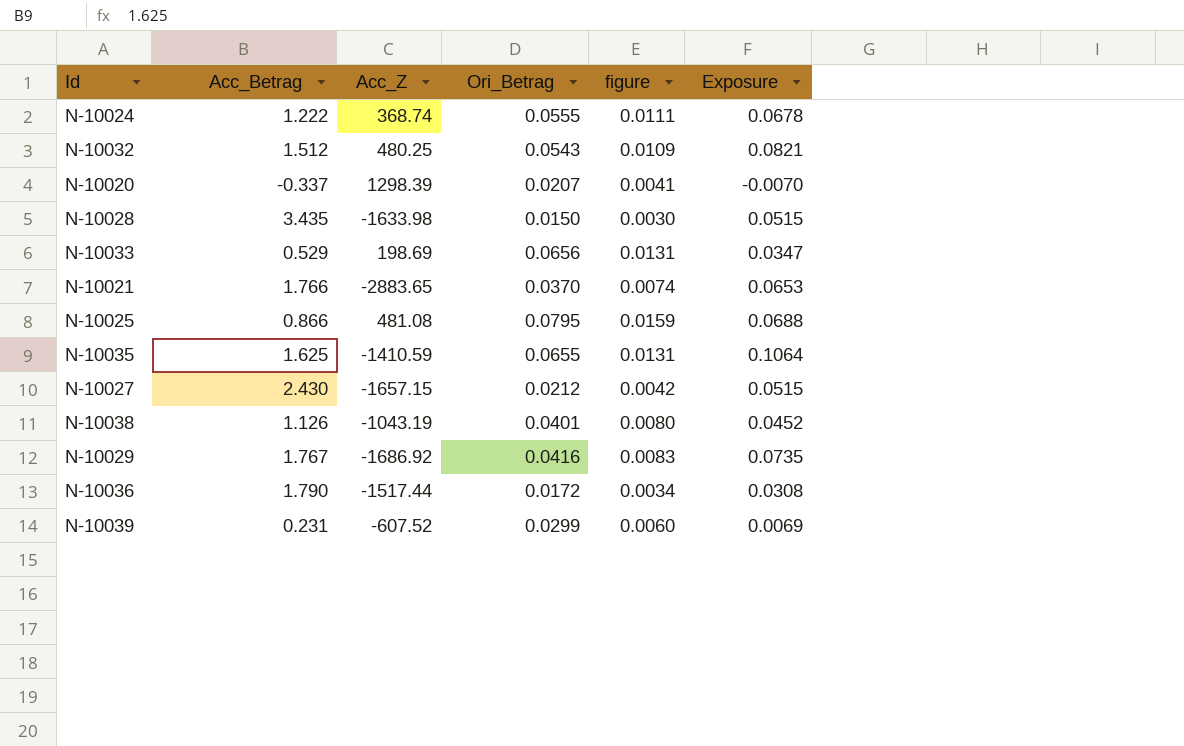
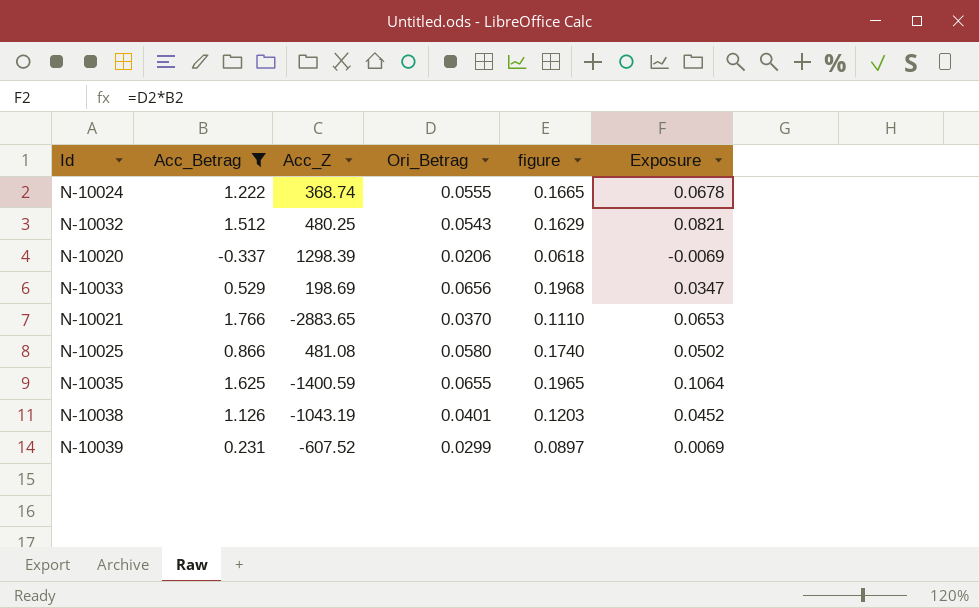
filter: none -> Acc_Betrag <= 1.766
column figure | formula: [Ori_Betrag] * 0.2 -> [Ori_Betrag] * 3
N-10020 | Ori_Betrag: 0.0207 -> 0.0206
N-10020 | Exposure: -0.0070 -> -0.0069
N-10025 | Ori_Betrag: 0.0795 -> 0.0580
N-10025 | Exposure: 0.0688 -> 0.0502
N-10035 | Acc_Z: -1410.59 -> -1400.59

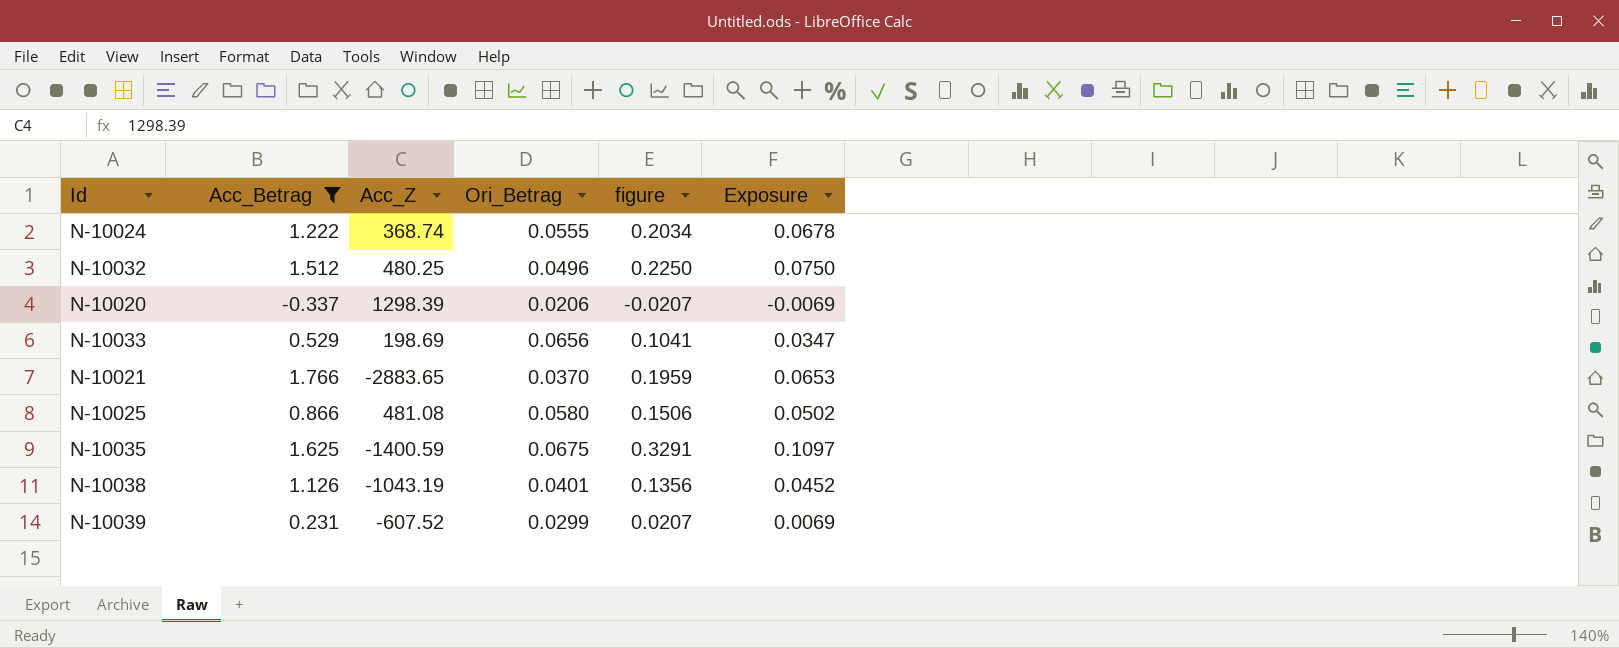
column figure | formula: [Ori_Betrag] * 3 -> [Exposure] * 3
N-10032 | Ori_Betrag: 0.0543 -> 0.0496
N-10032 | Exposure: 0.0821 -> 0.0750
N-10035 | Ori_Betrag: 0.0655 -> 0.0675
N-10035 | Exposure: 0.1064 -> 0.1097

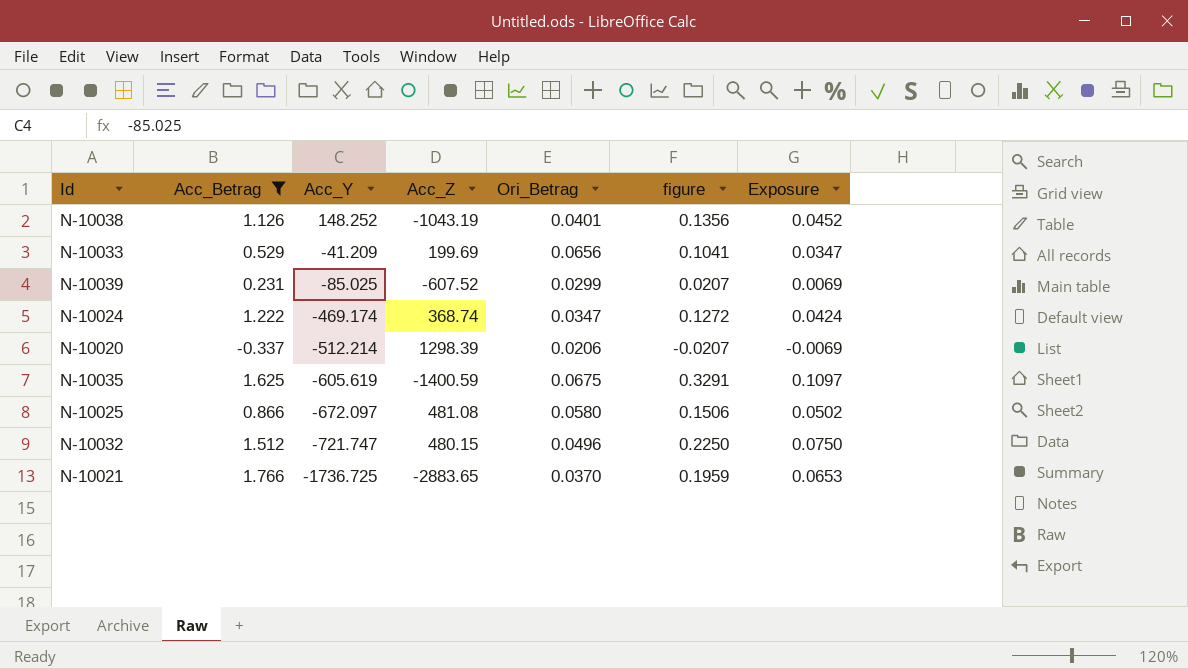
row order: none -> Acc_Y descending
column Acc_Y | position: none -> 3
N-10033 | Acc_Z: 198.69 -> 199.69
N-10024 | Ori_Betrag: 0.0555 -> 0.0347
N-10024 | figure: 0.2034 -> 0.1272
N-10024 | Exposure: 0.0678 -> 0.0424
N-10032 | Acc_Z: 480.25 -> 480.15

